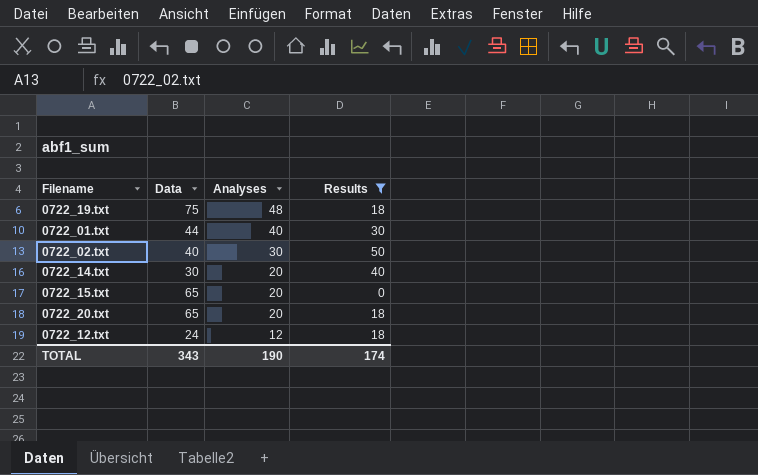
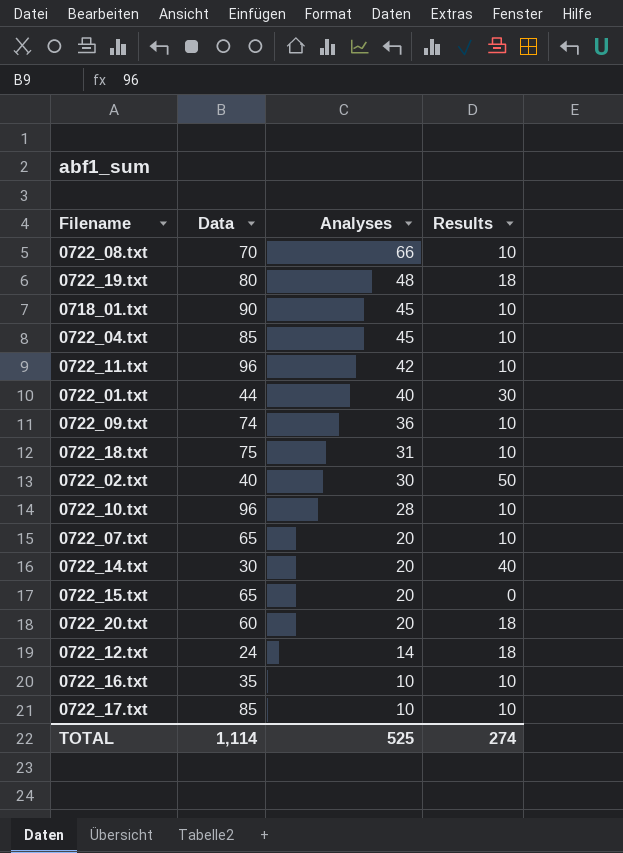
filter: Results != 10 -> none
0722_19.txt | Data: 75 -> 80
0722_20.txt | Data: 65 -> 60
0722_12.txt | Analyses: 12 -> 14
TOTAL | Data: 343 -> 1,114
TOTAL | Analyses: 190 -> 525
TOTAL | Results: 174 -> 274

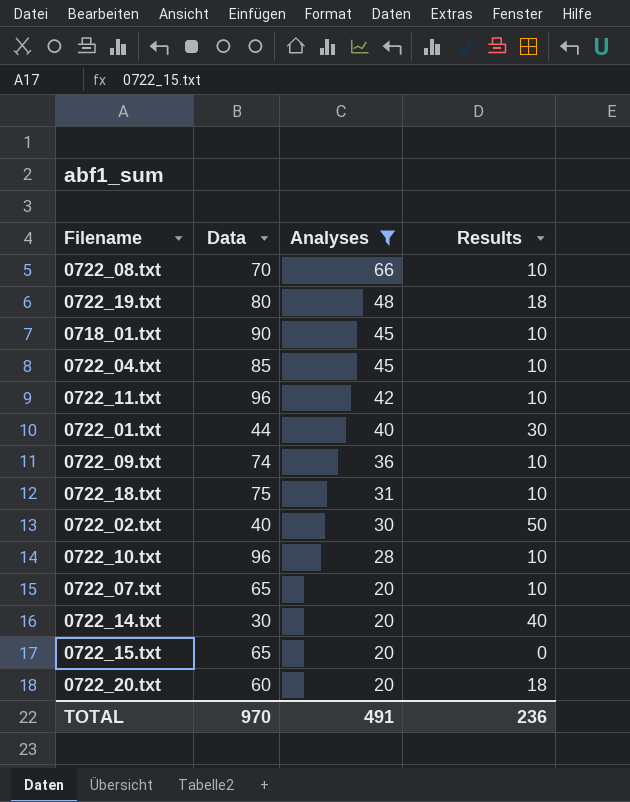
filter: none -> Analyses >= 20
TOTAL | Data: 1,114 -> 970
TOTAL | Analyses: 525 -> 491
TOTAL | Results: 274 -> 236

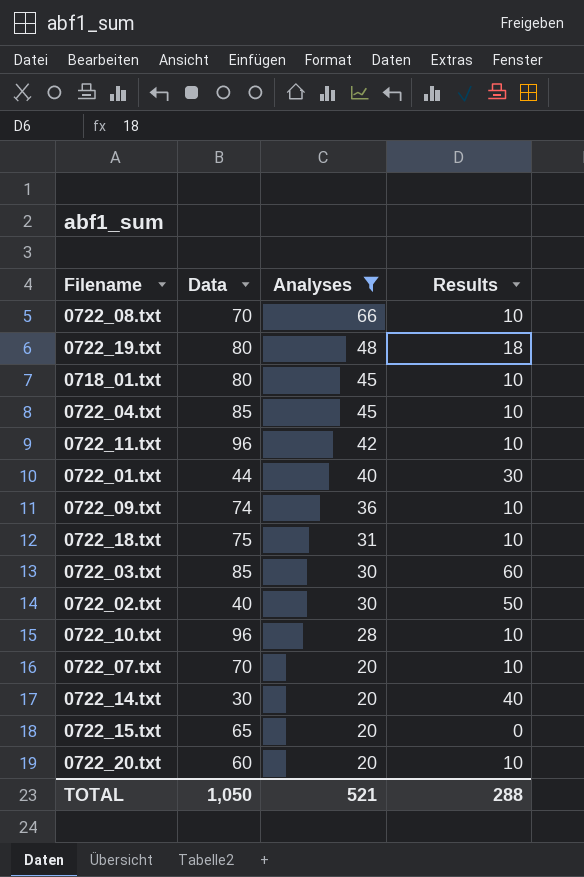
0718_01.txt | Data: 90 -> 80
row 0722_03.txt: none -> 85 | 30 | 60
0722_07.txt | Data: 65 -> 70
0722_20.txt | Results: 18 -> 10
TOTAL | Data: 970 -> 1,050
TOTAL | Analyses: 491 -> 521
TOTAL | Results: 236 -> 288

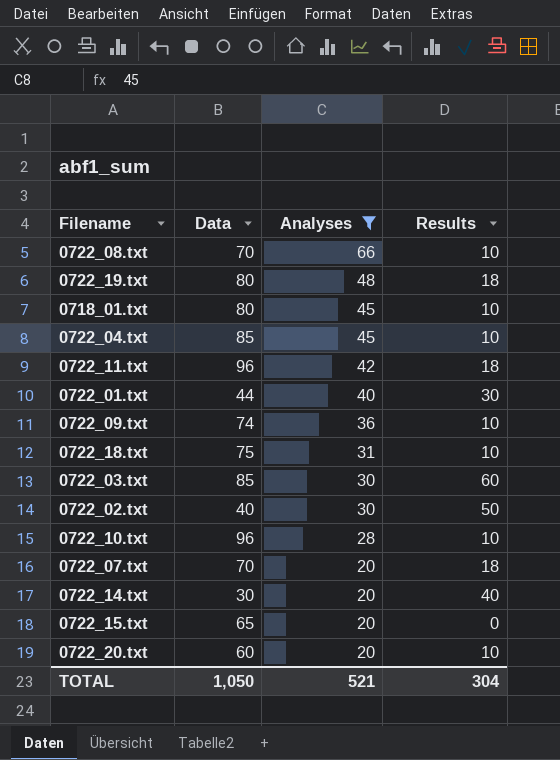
0722_11.txt | Results: 10 -> 18
0722_07.txt | Results: 10 -> 18
TOTAL | Results: 288 -> 304

